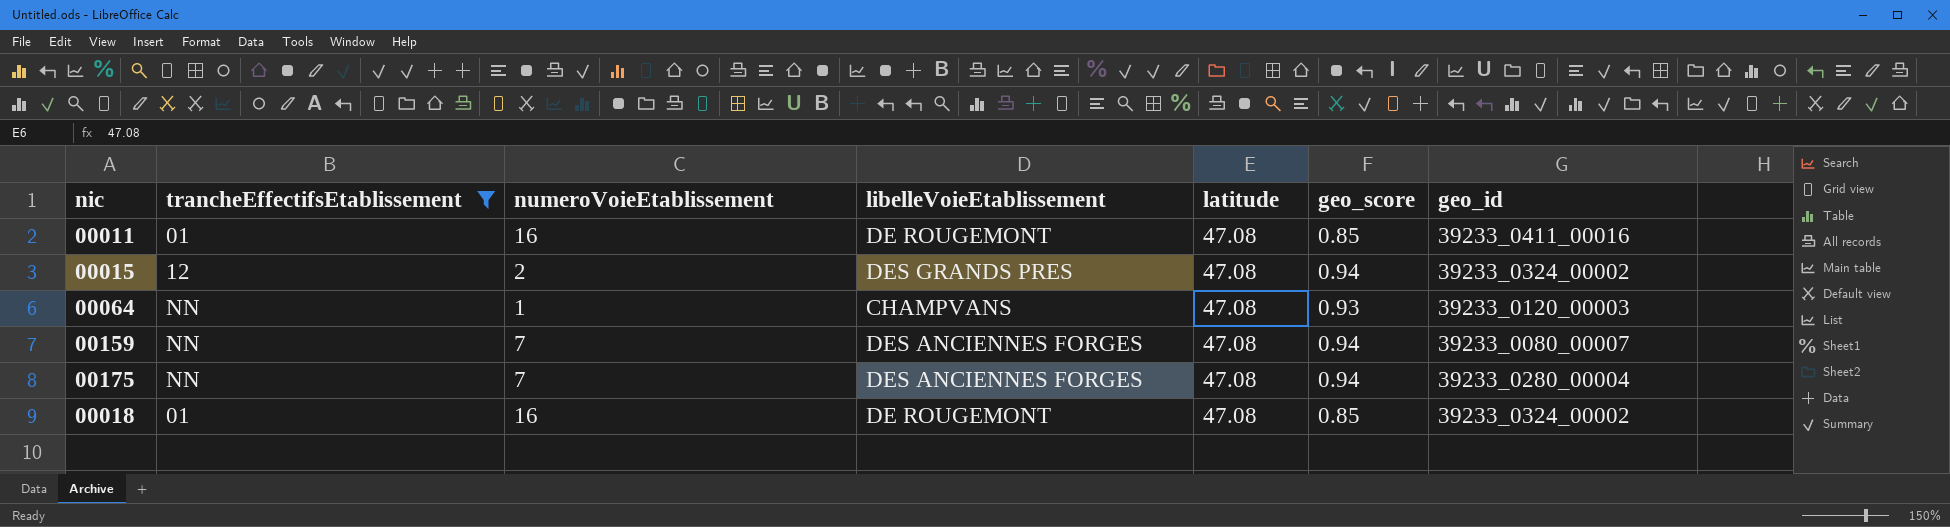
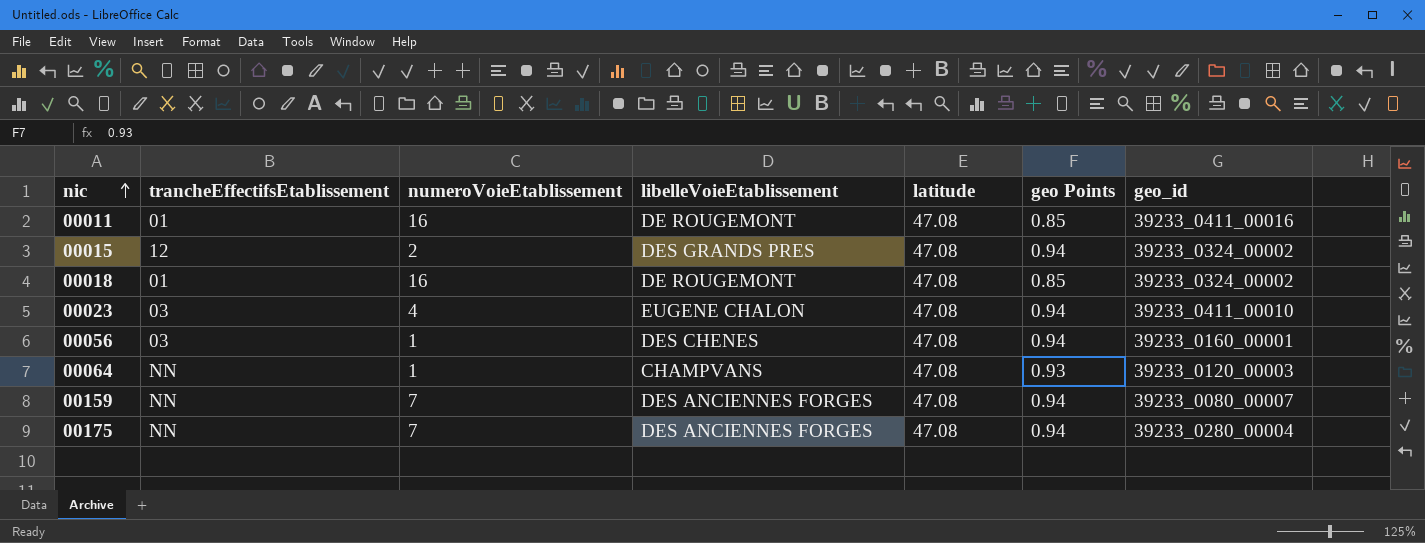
filter: trancheEffectifsEtablissement != 03 -> none
row order: none -> nic ascending
column name: geo_score -> geo Points

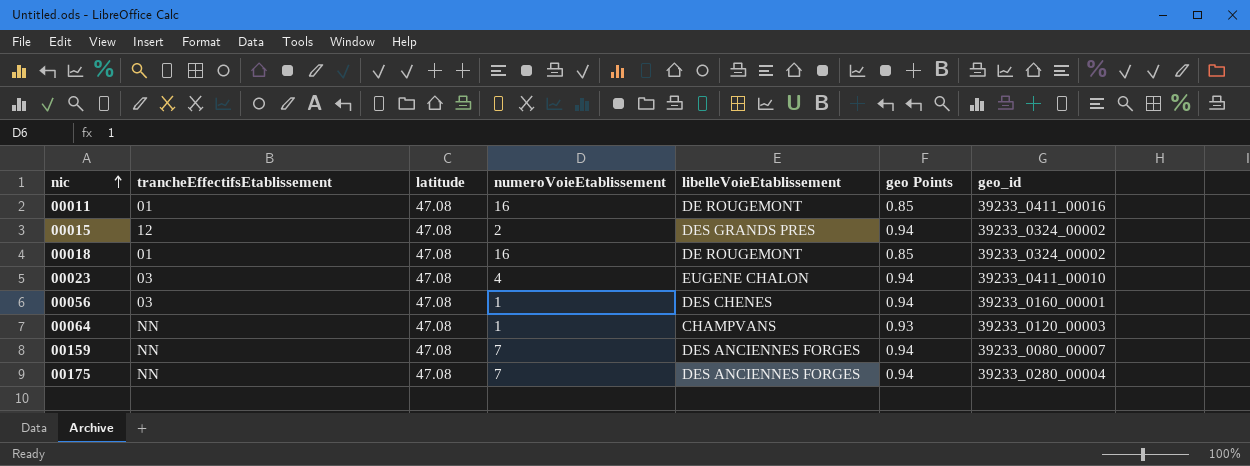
column latitude | position: 5 -> 3

